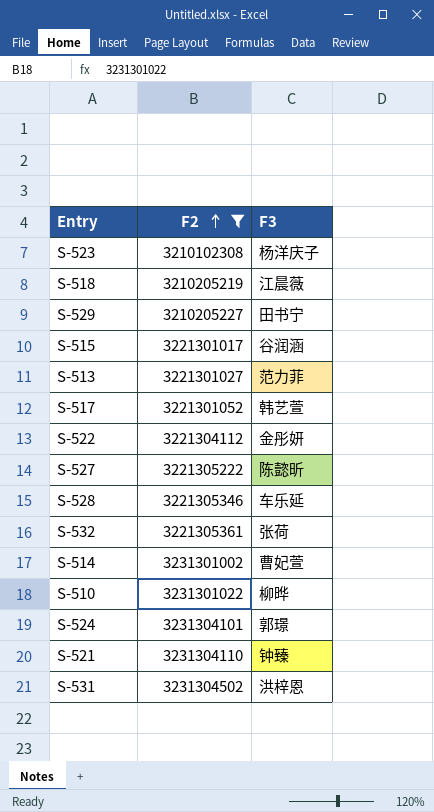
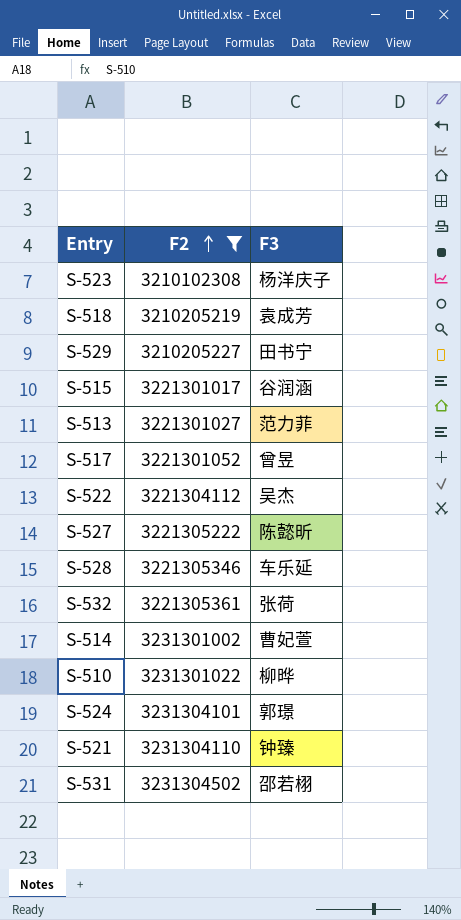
S-518 | F3: 江晨薇 -> 袁成芳
S-517 | F3: 韩艺萱 -> 曾昱
S-522 | F3: 金彤妍 -> 吴杰
S-531 | F3: 洪梓恩 -> 邵若栩

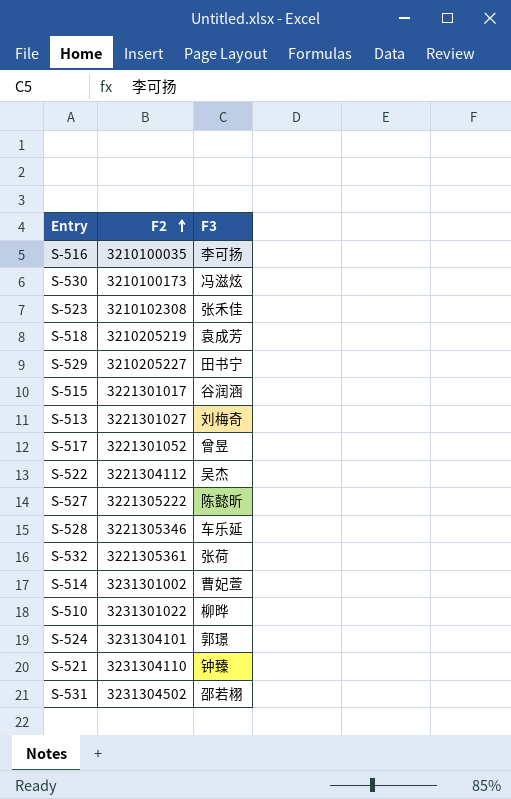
filter: F2 >= 3210102308 -> none
S-523 | F3: 杨洋庆子 -> 张禾佳
S-513 | F3: 范力菲 -> 刘梅奇

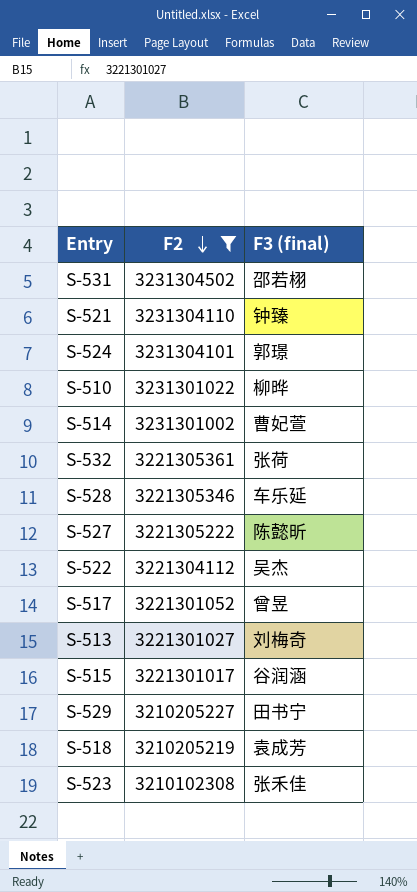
filter: none -> F2 >= 3210102308
row order: F2 ascending -> F2 descending
column name: F3 -> F3 (final)

